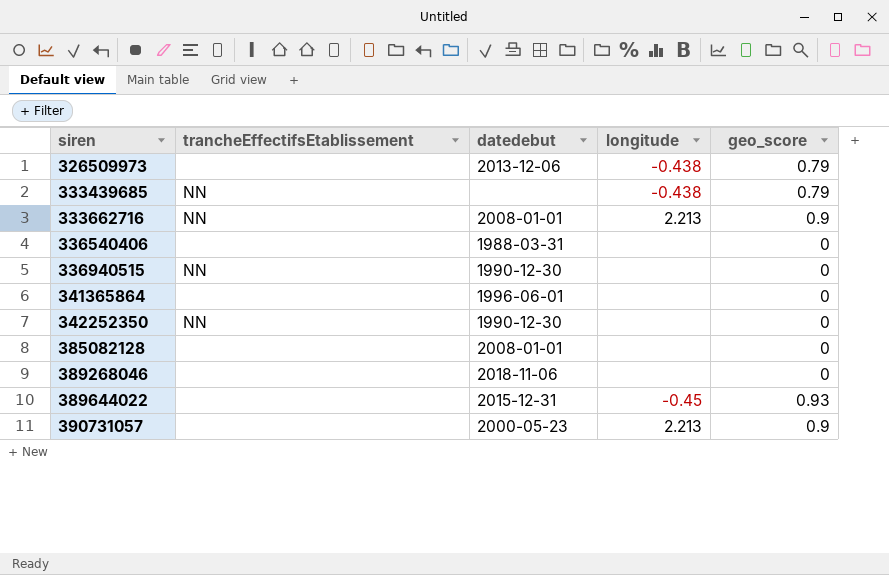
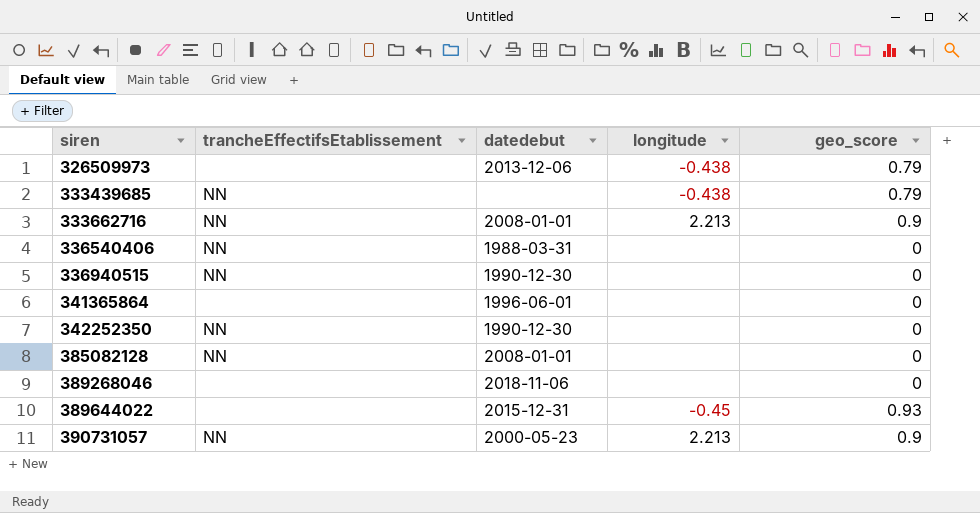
336540406 | trancheEffectifsEtablissement: none -> NN
385082128 | trancheEffectifsEtablissement: none -> NN
390731057 | trancheEffectifsEtablissement: none -> NN

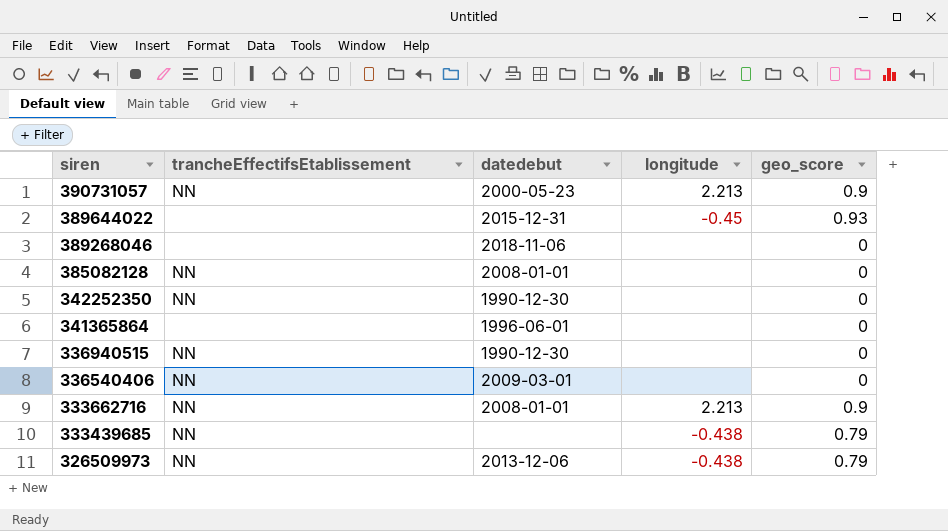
row order: siren ascending -> siren descending
336540406 | datedebut: 1988-03-31 -> 2009-03-01
326509973 | trancheEffectifsEtablissement: none -> NN

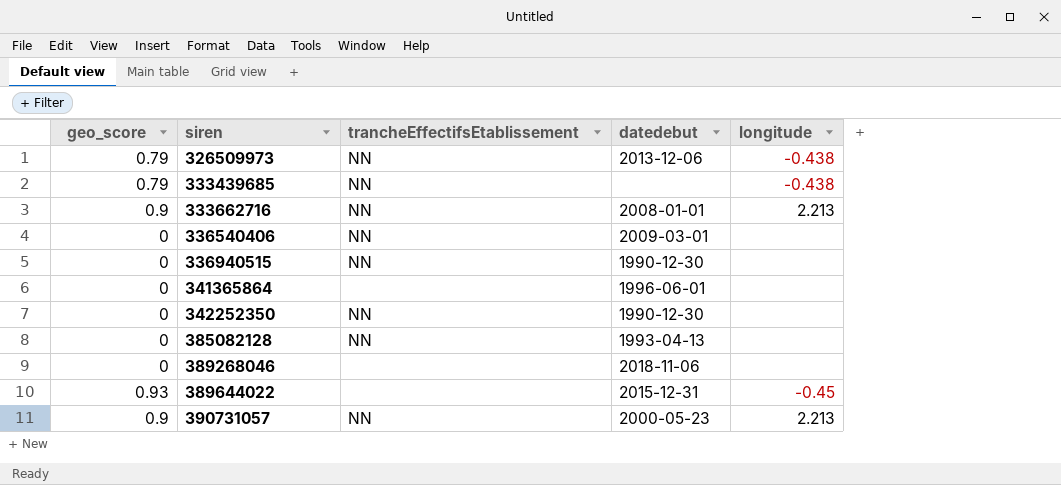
row order: siren descending -> siren ascending
column geo_score | position: 5 -> 1
385082128 | datedebut: 2008-01-01 -> 1993-04-13

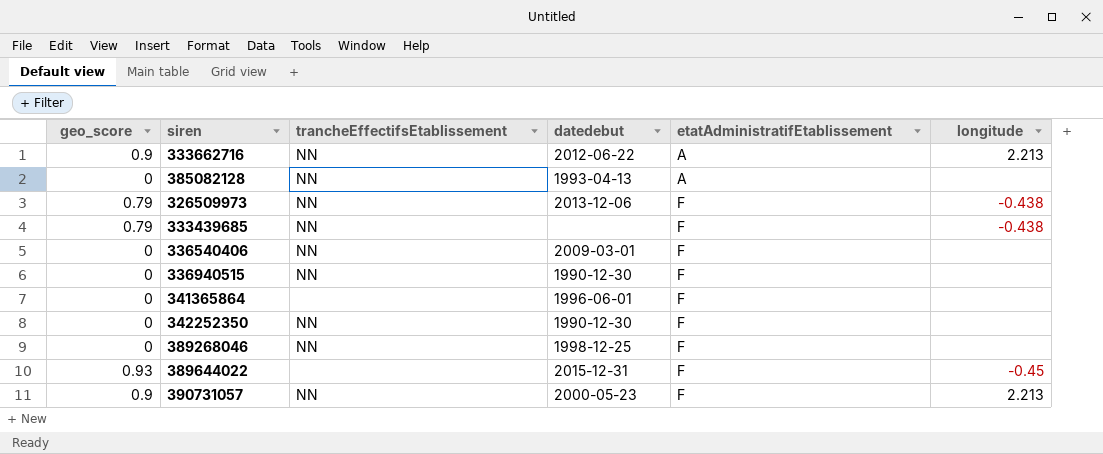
row order: siren ascending -> etatAdministratifEtablissement ascending
column etatAdministratifEtablissement | position: none -> 5
333662716 | datedebut: 2008-01-01 -> 2012-06-22
389268046 | trancheEffectifsEtablissement: none -> NN
389268046 | datedebut: 2018-11-06 -> 1998-12-25

